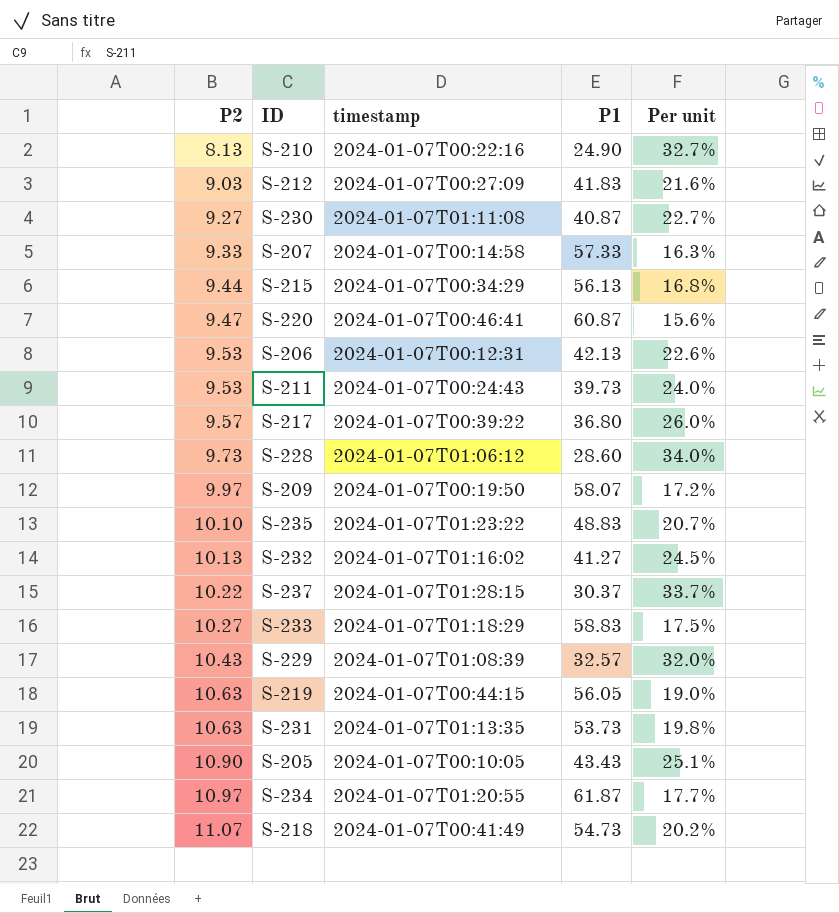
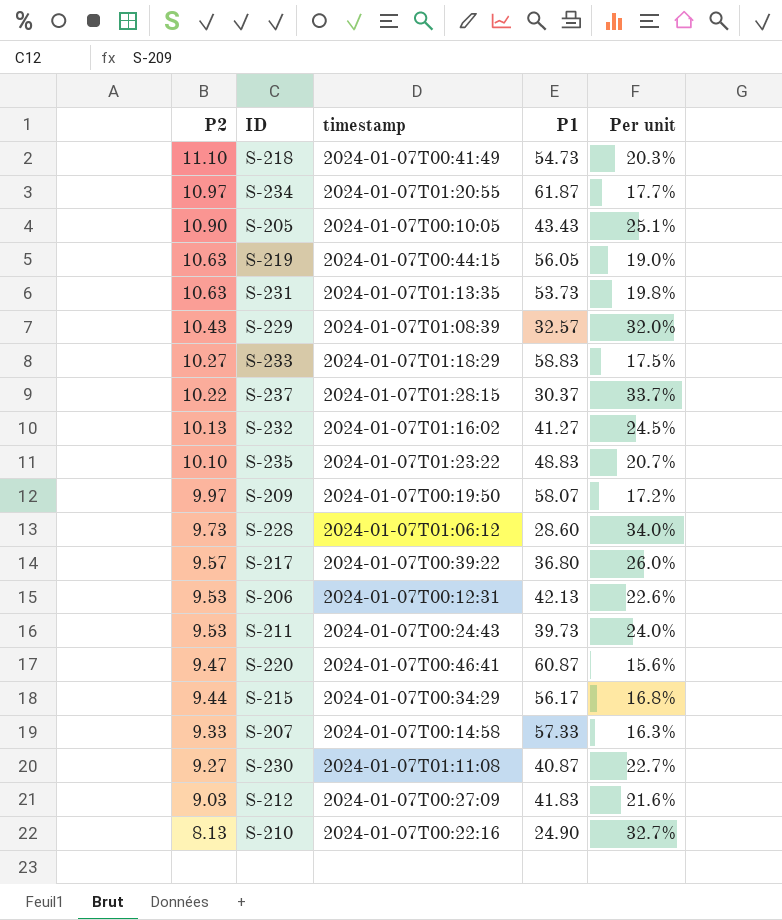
row order: P2 ascending -> P2 descending
S-218 | P2: 11.07 -> 11.10
S-218 | Per unit: 20.2% -> 20.3%
S-215 | P1: 56.13 -> 56.17

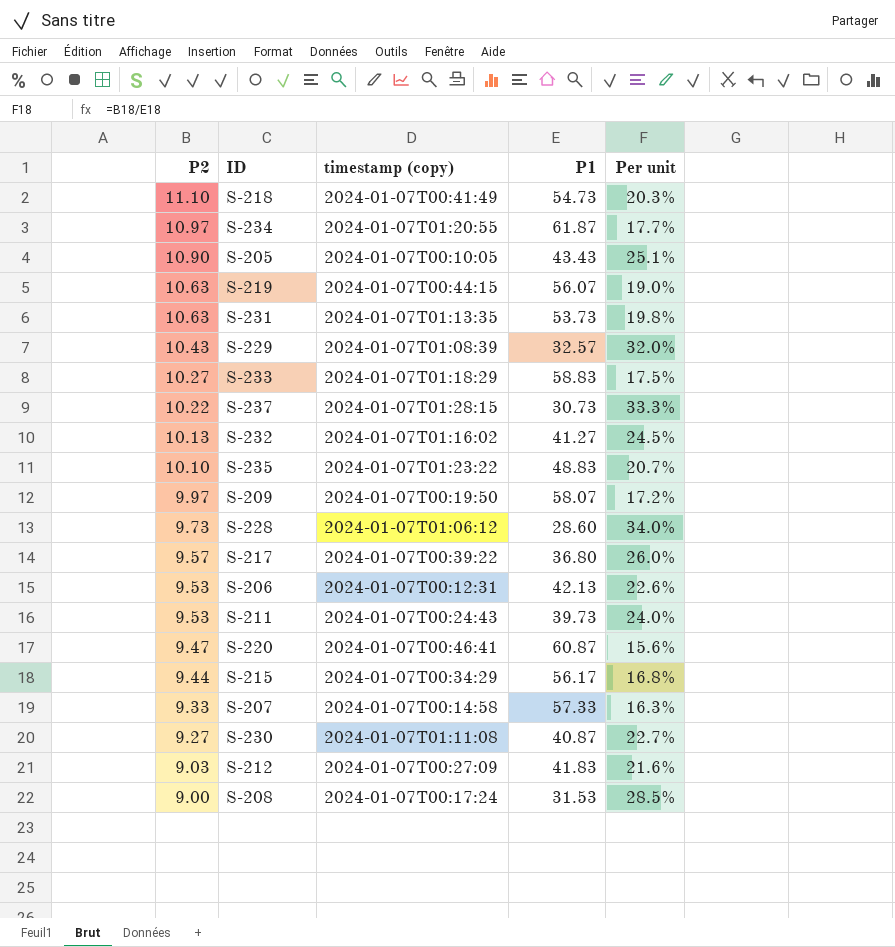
column name: timestamp -> timestamp (copy)
row S-210: 8.13 | 2024-01-07T00:22:16 | 24.90 | 32.7% -> none
S-219 | P1: 56.05 -> 56.07
S-237 | P1: 30.37 -> 30.73
S-237 | Per unit: 33.7% -> 33.3%
row S-208: none -> 9.00 | 2024-01-07T00:17:24 | 31.53 | 28.5%

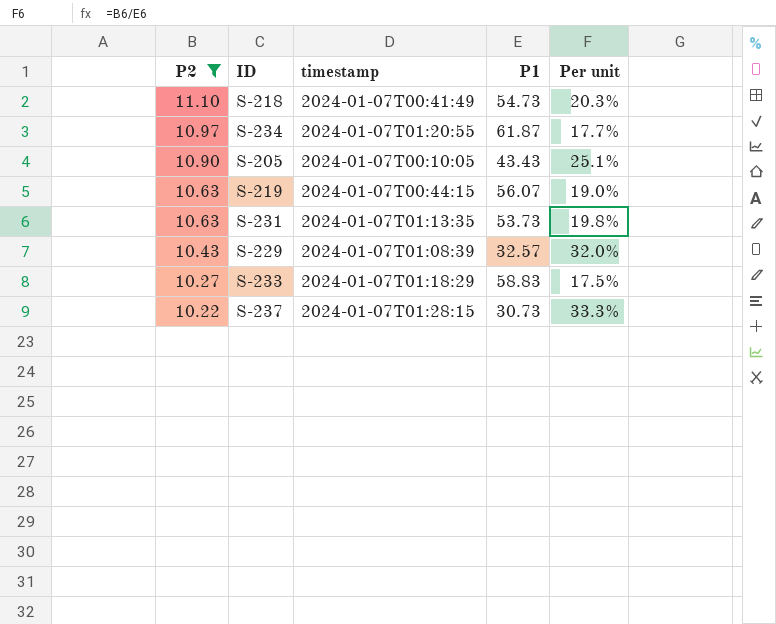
filter: none -> P2 >= 10.22
column name: timestamp (copy) -> timestamp

